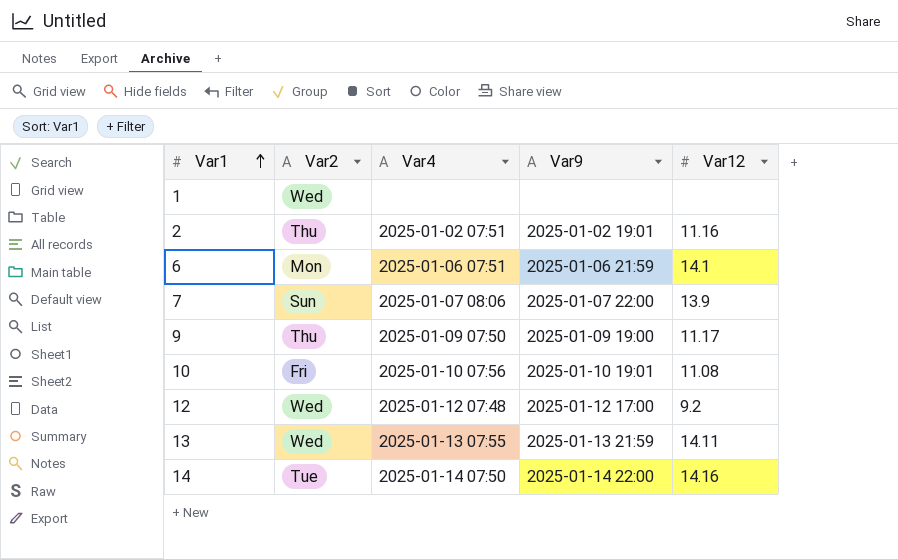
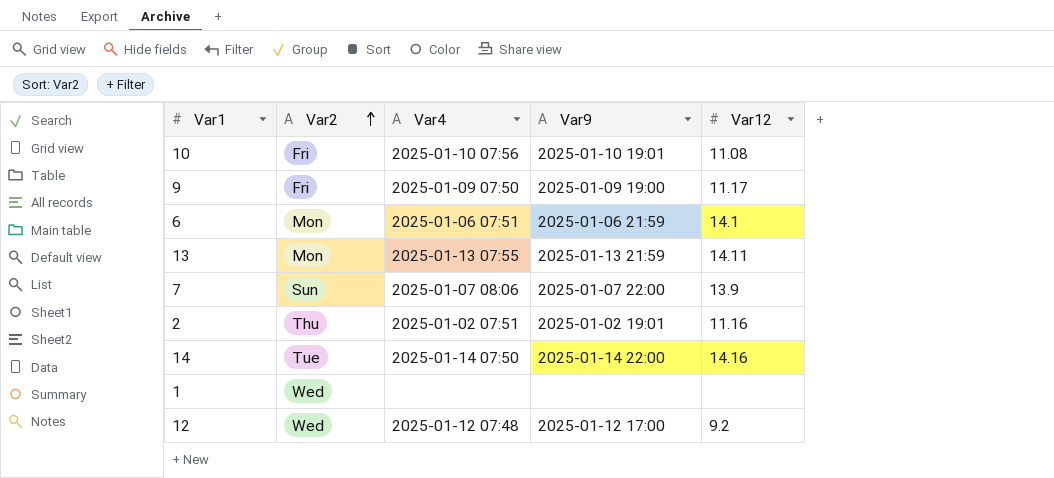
row order: Var1 ascending -> Var2 ascending
9 | Var2: Thu -> Fri
13 | Var2: Wed -> Mon

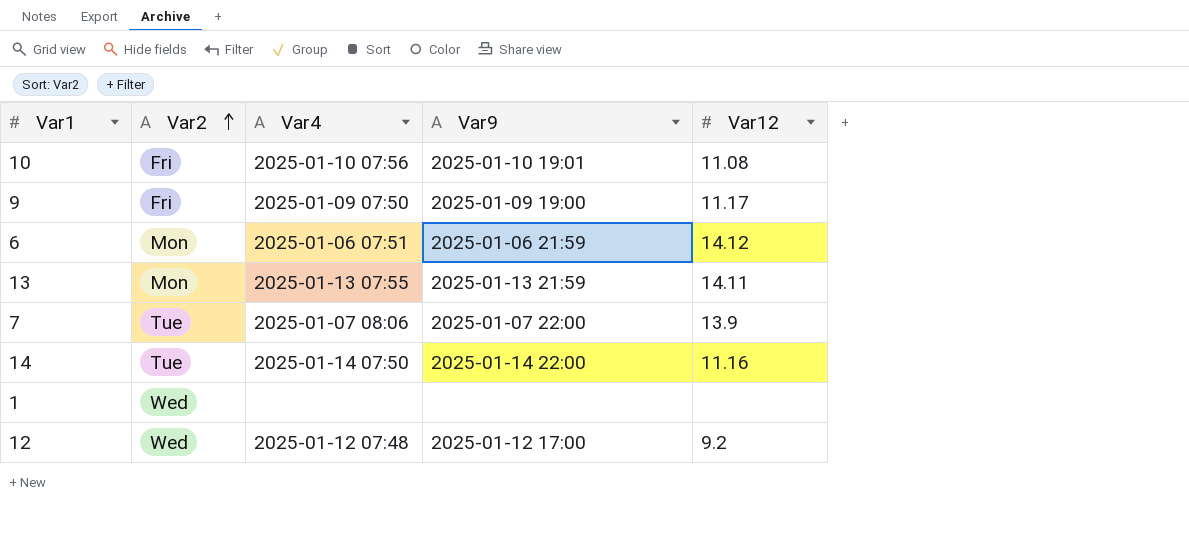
row 2: Thu | 2025-01-02 07:51 | 2025-01-02 19:01 | 11.16 -> none
6 | Var12: 14.1 -> 14.12
7 | Var2: Sun -> Tue
14 | Var12: 14.16 -> 11.16

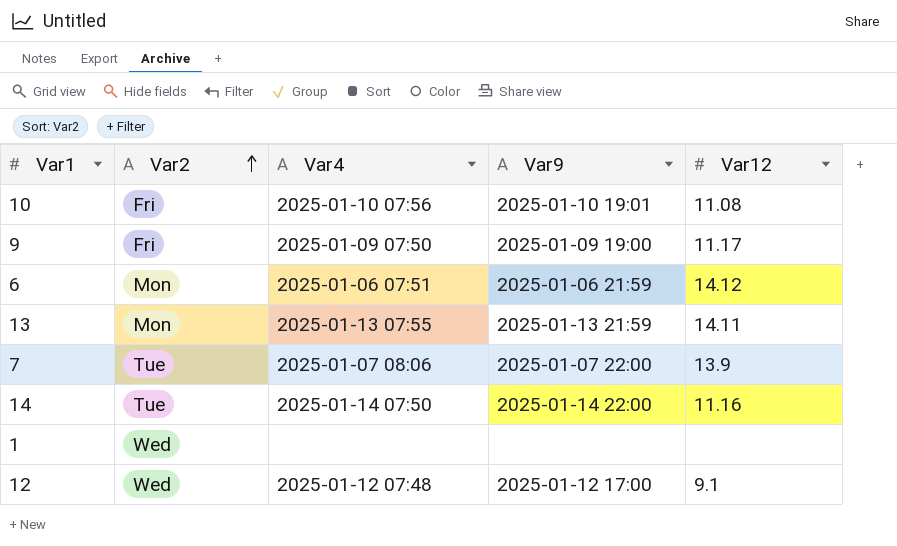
12 | Var12: 9.2 -> 9.1

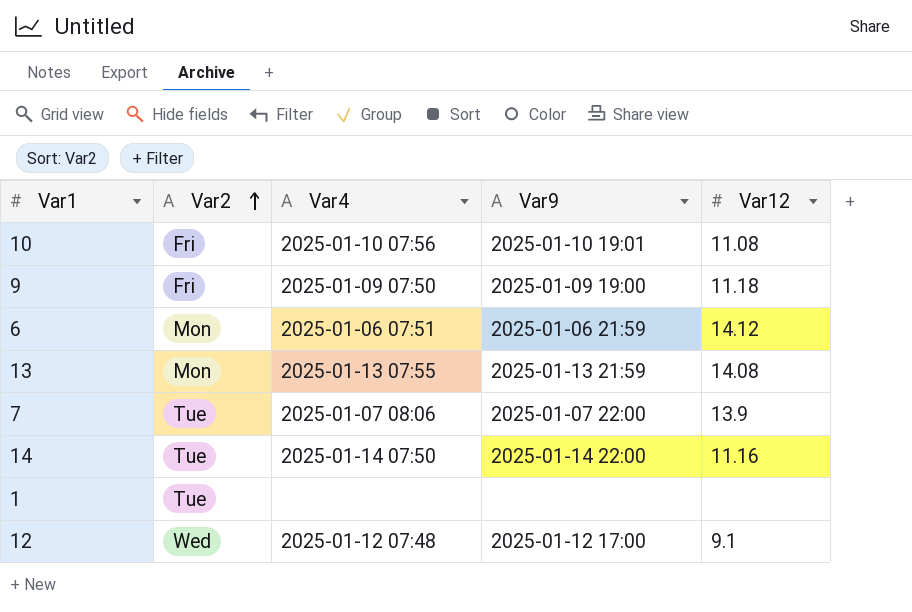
9 | Var12: 11.17 -> 11.18
13 | Var12: 14.11 -> 14.08
1 | Var2: Wed -> Tue

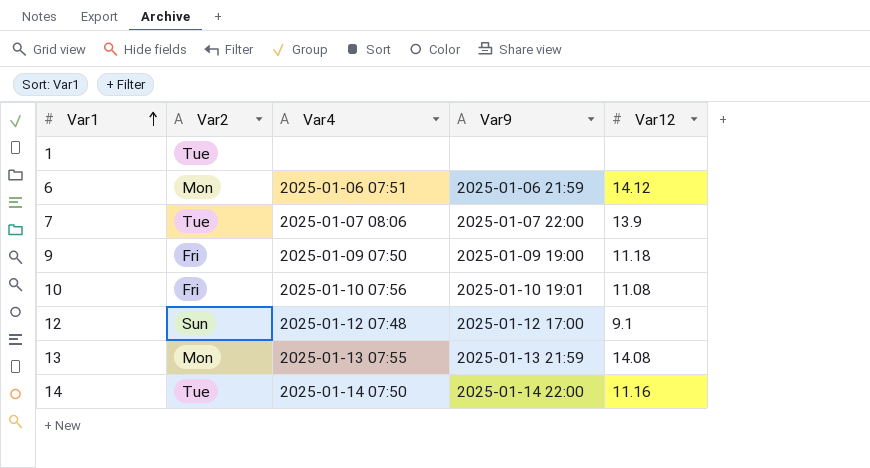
row order: Var2 ascending -> Var1 ascending
12 | Var2: Wed -> Sun

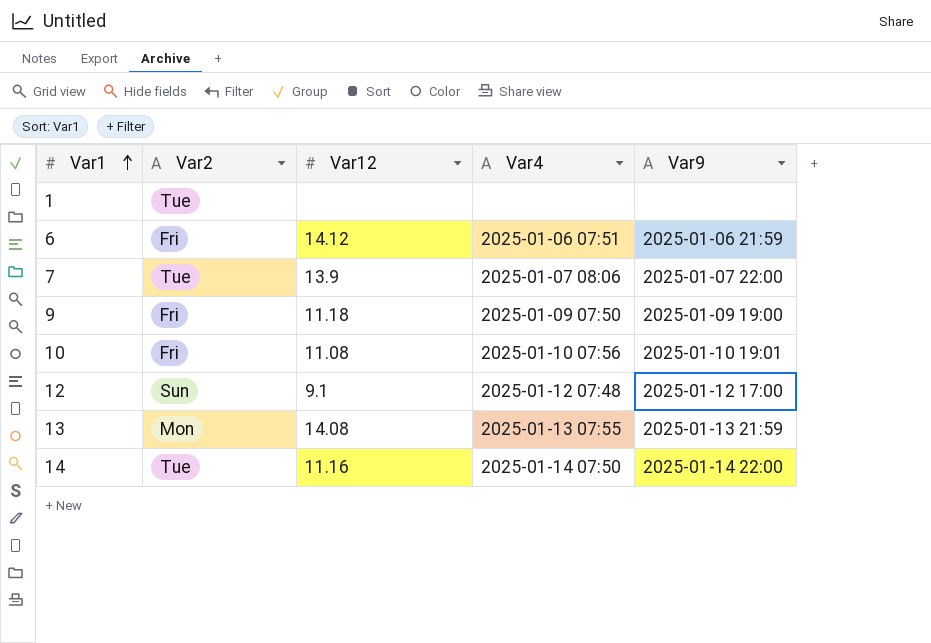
column Var12 | position: 5 -> 3
6 | Var2: Mon -> Fri

